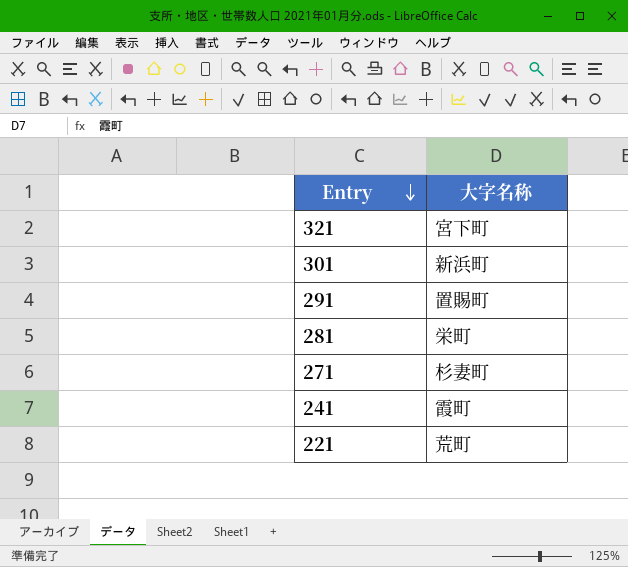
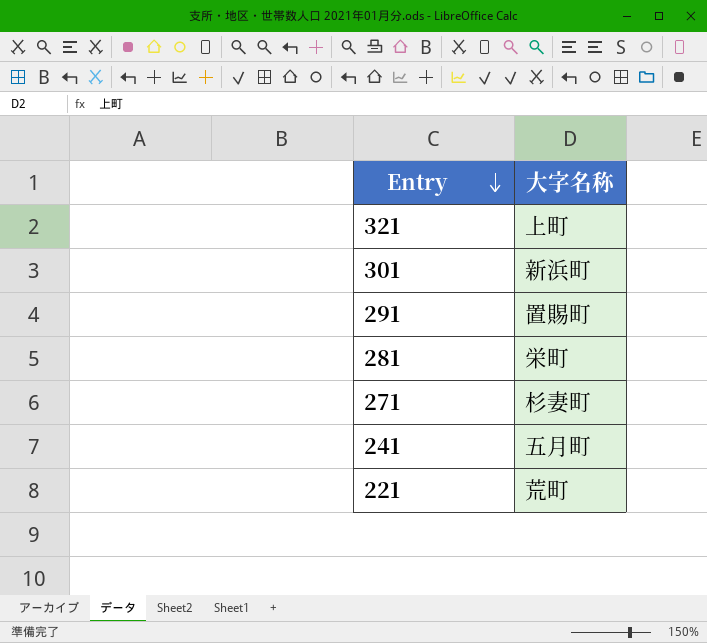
321 | 大字名称: 宮下町 -> 上町
241 | 大字名称: 霞町 -> 五月町

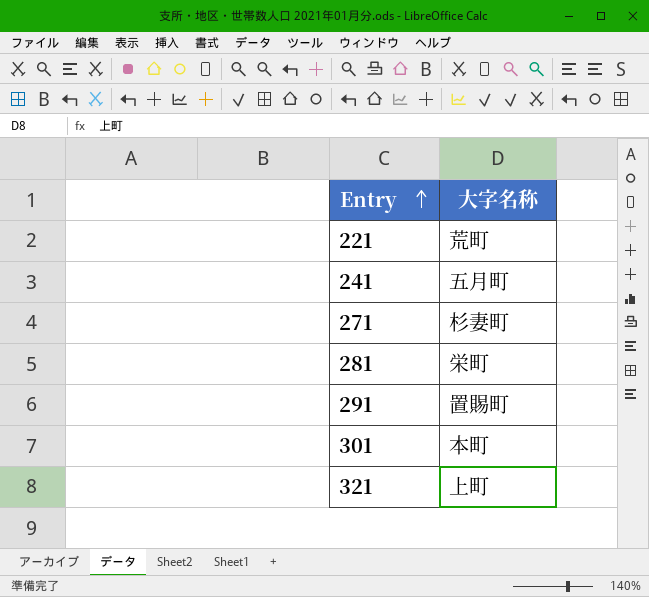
row order: Entry descending -> Entry ascending
301 | 大字名称: 新浜町 -> 本町

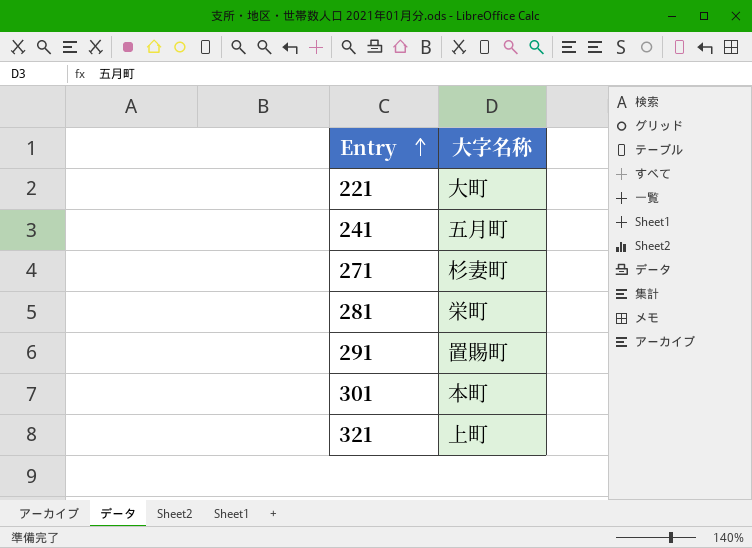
221 | 大字名称: 荒町 -> 大町

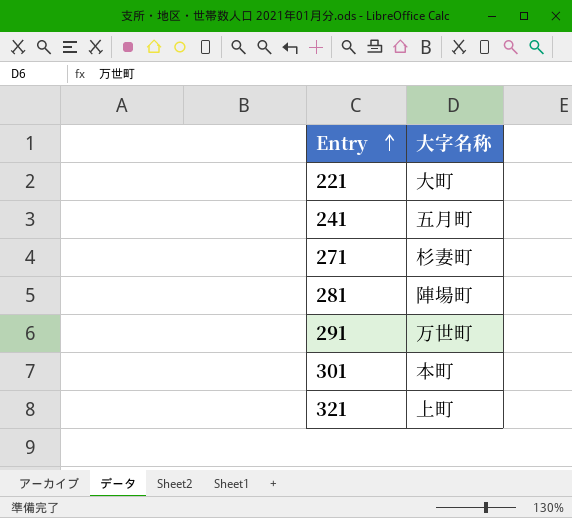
281 | 大字名称: 栄町 -> 陣場町
291 | 大字名称: 置賜町 -> 万世町

